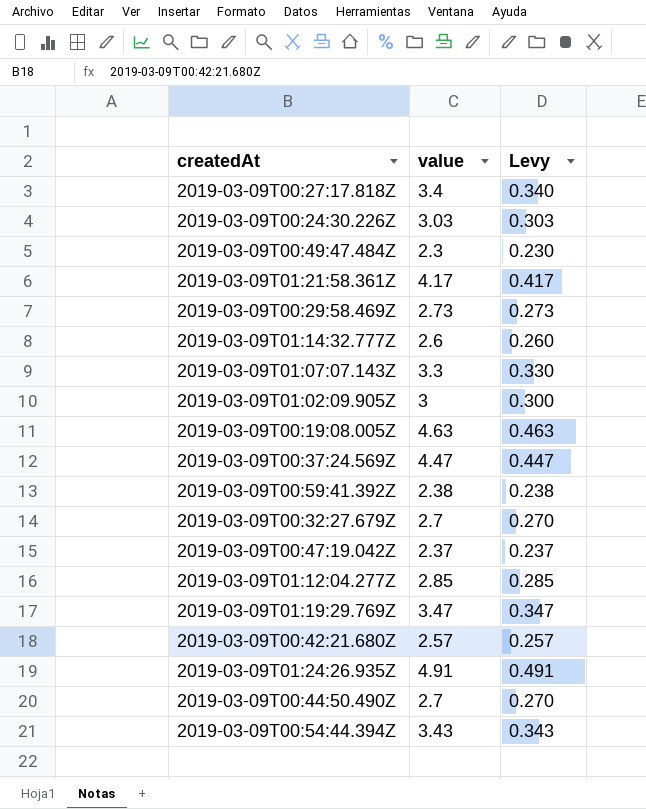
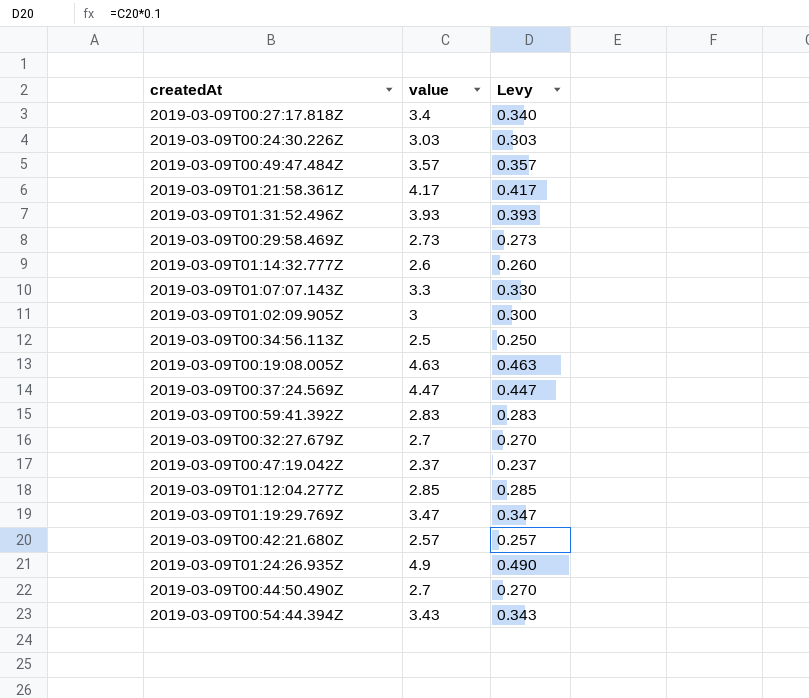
2019-03-09T00:49:47.484Z | value: 2.3 -> 3.57
2019-03-09T00:49:47.484Z | Levy: 0.230 -> 0.357
row 2019-03-09T01:31:52.496Z: none -> 3.93 | 0.393
row 2019-03-09T00:34:56.113Z: none -> 2.5 | 0.250
2019-03-09T00:59:41.392Z | value: 2.38 -> 2.83
2019-03-09T00:59:41.392Z | Levy: 0.238 -> 0.283
2019-03-09T01:24:26.935Z | value: 4.91 -> 4.9
2019-03-09T01:24:26.935Z | Levy: 0.491 -> 0.490

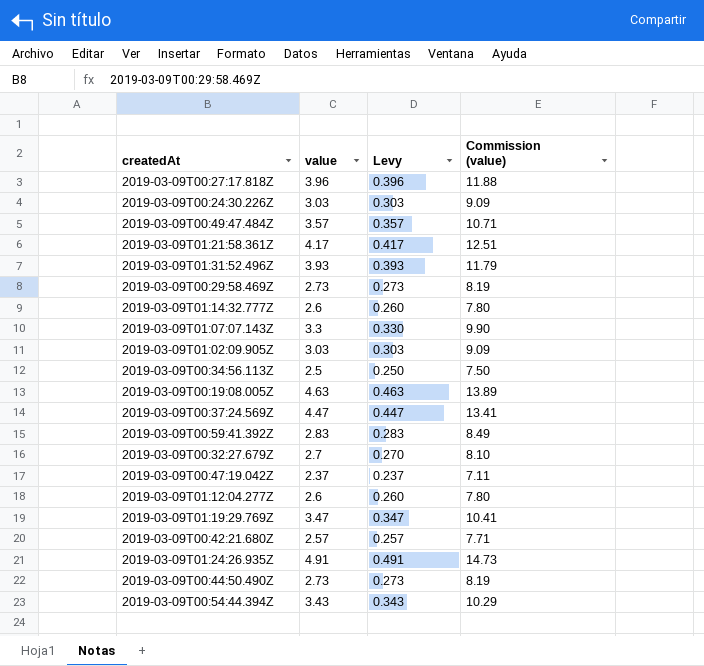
column Commission (value) | formula: none -> [value] * 3
2019-03-09T00:27:17.818Z | value: 3.4 -> 3.96
2019-03-09T00:27:17.818Z | Levy: 0.340 -> 0.396
2019-03-09T01:02:09.905Z | value: 3 -> 3.03
2019-03-09T01:02:09.905Z | Levy: 0.300 -> 0.303
2019-03-09T01:12:04.277Z | value: 2.85 -> 2.6
2019-03-09T01:12:04.277Z | Levy: 0.285 -> 0.260
2019-03-09T01:24:26.935Z | value: 4.9 -> 4.91
2019-03-09T01:24:26.935Z | Levy: 0.490 -> 0.491
2019-03-09T00:44:50.490Z | value: 2.7 -> 2.73
2019-03-09T00:44:50.490Z | Levy: 0.270 -> 0.273

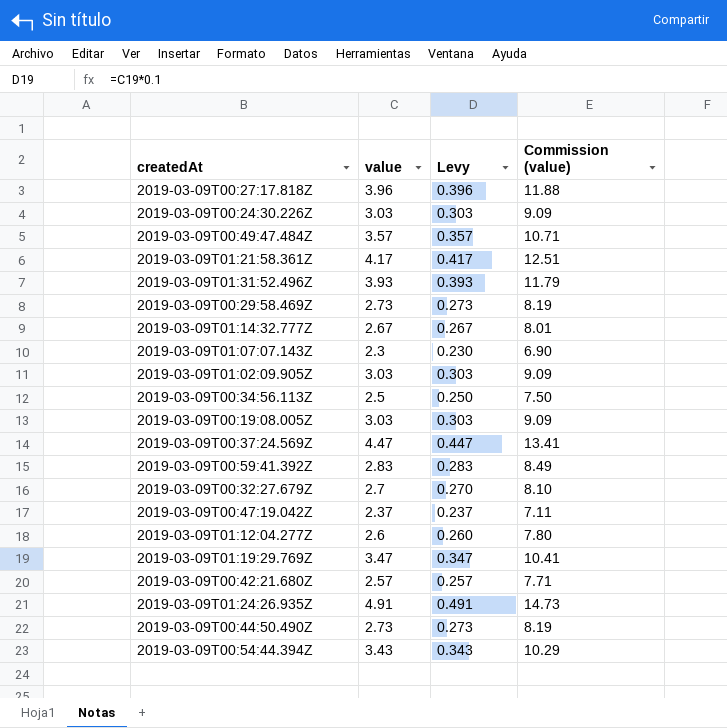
2019-03-09T01:14:32.777Z | value: 2.6 -> 2.67
2019-03-09T01:14:32.777Z | Levy: 0.260 -> 0.267
2019-03-09T01:14:32.777Z | Commission (value): 7.80 -> 8.01
2019-03-09T01:07:07.143Z | value: 3.3 -> 2.3
2019-03-09T01:07:07.143Z | Levy: 0.330 -> 0.230
2019-03-09T01:07:07.143Z | Commission (value): 9.90 -> 6.90
2019-03-09T00:19:08.005Z | value: 4.63 -> 3.03
2019-03-09T00:19:08.005Z | Levy: 0.463 -> 0.303
2019-03-09T00:19:08.005Z | Commission (value): 13.89 -> 9.09

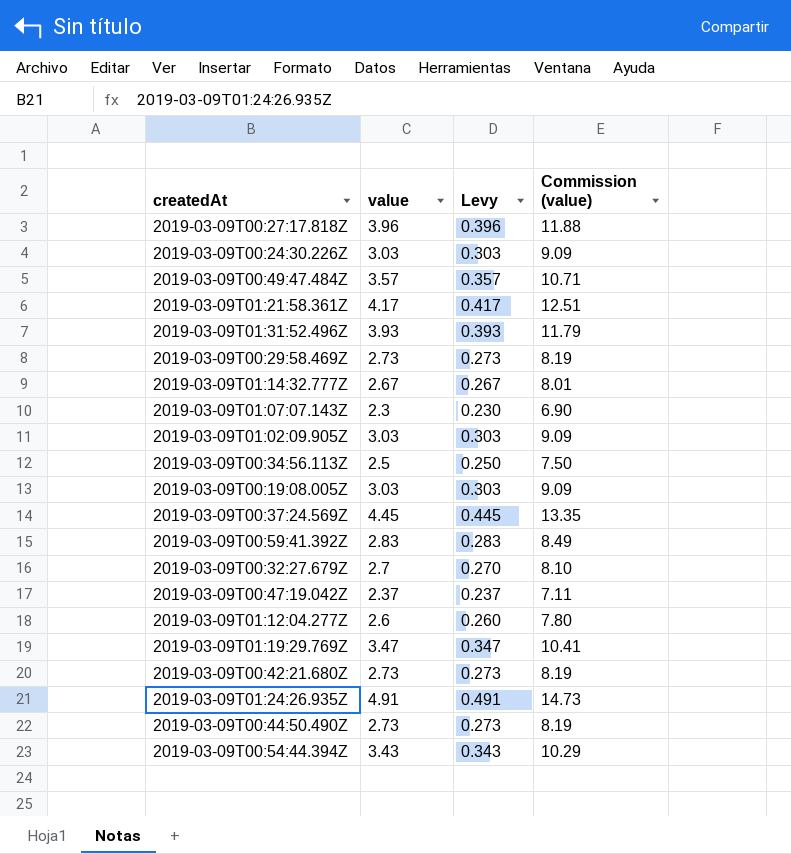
2019-03-09T00:37:24.569Z | value: 4.47 -> 4.45
2019-03-09T00:37:24.569Z | Levy: 0.447 -> 0.445
2019-03-09T00:37:24.569Z | Commission (value): 13.41 -> 13.35
2019-03-09T00:42:21.680Z | value: 2.57 -> 2.73
2019-03-09T00:42:21.680Z | Levy: 0.257 -> 0.273
2019-03-09T00:42:21.680Z | Commission (value): 7.71 -> 8.19

